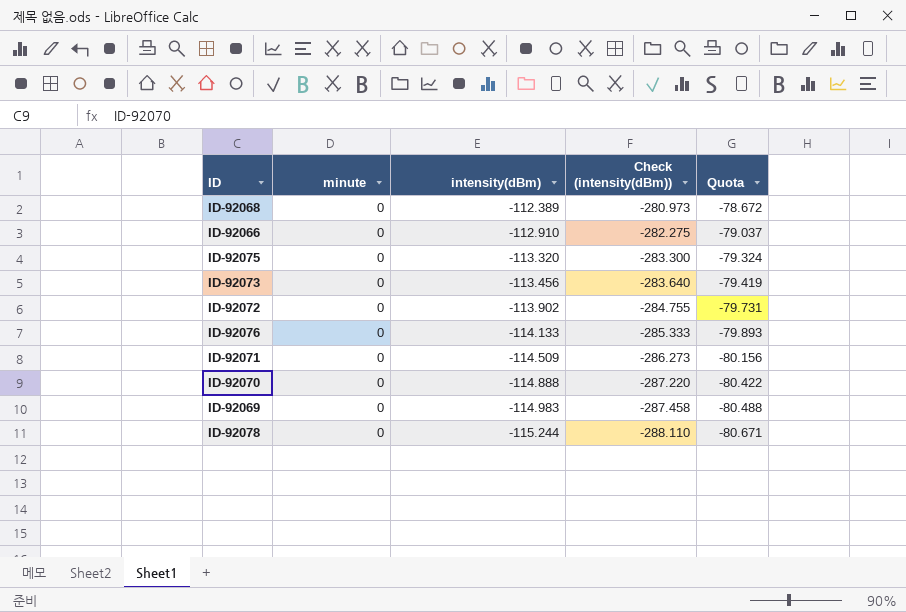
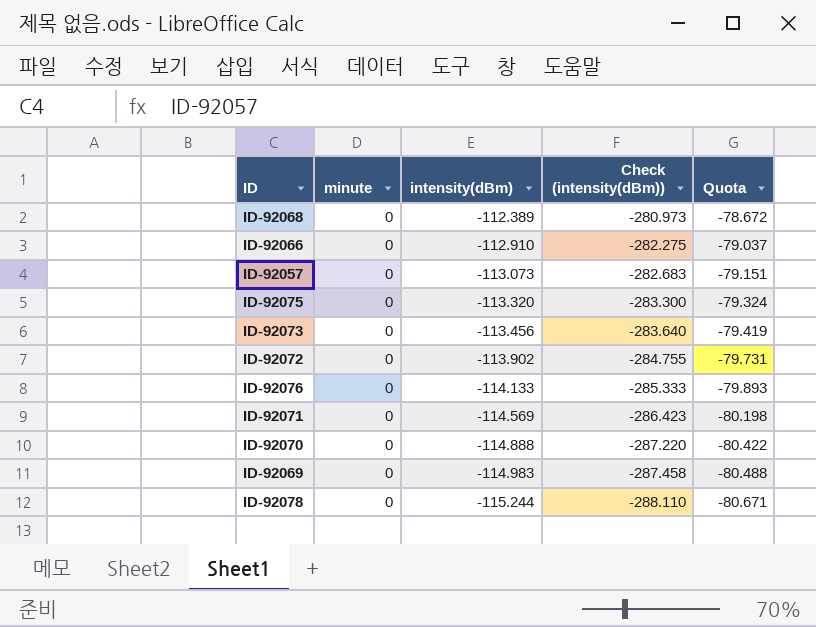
row ID-92057: none -> 0 | -113.073 | -282.683 | -79.151
ID-92071 | intensity(dBm): -114.509 -> -114.569
ID-92071 | Check (intensity(dBm)): -286.273 -> -286.423
ID-92071 | Quota: -80.156 -> -80.198

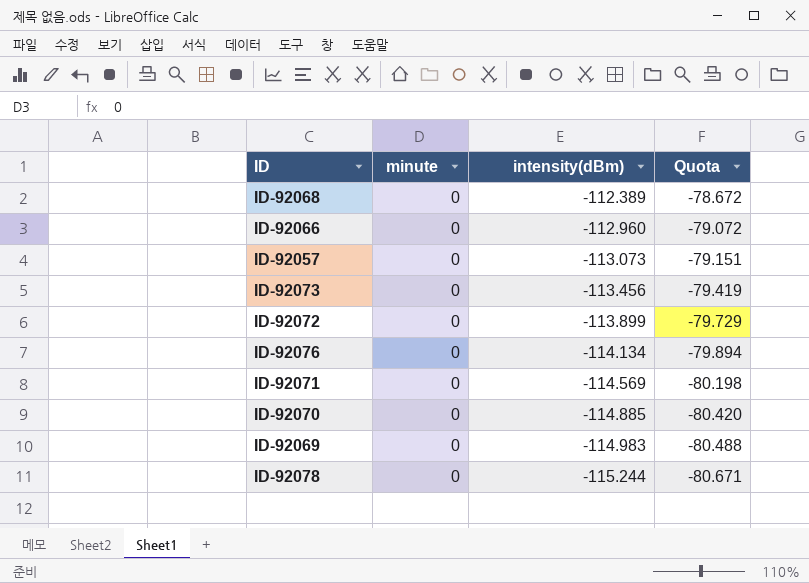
column Check (intensity(dBm)) | formula: [intensity(dBm)] * 2.5 -> none
row ID-92075: 0 | -113.320 | -283.300 | -79.324 -> none
ID-92066 | intensity(dBm): -112.910 -> -112.960
ID-92066 | Quota: -79.037 -> -79.072
ID-92072 | intensity(dBm): -113.902 -> -113.899
ID-92072 | Quota: -79.731 -> -79.729
ID-92076 | intensity(dBm): -114.133 -> -114.134
ID-92076 | Quota: -79.893 -> -79.894
ID-92070 | intensity(dBm): -114.888 -> -114.885
ID-92070 | Quota: -80.422 -> -80.420

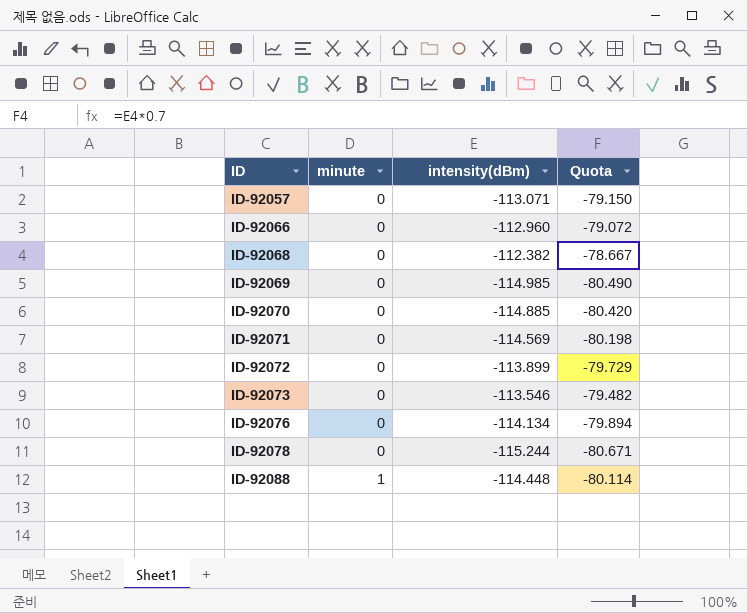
row order: intensity(dBm) descending -> ID ascending
ID-92057 | intensity(dBm): -113.073 -> -113.071
ID-92057 | Quota: -79.151 -> -79.150
ID-92068 | intensity(dBm): -112.389 -> -112.382
ID-92068 | Quota: -78.672 -> -78.667
ID-92069 | intensity(dBm): -114.983 -> -114.985
ID-92069 | Quota: -80.488 -> -80.490
ID-92073 | intensity(dBm): -113.456 -> -113.546
ID-92073 | Quota: -79.419 -> -79.482
row ID-92088: none -> 1 | -114.448 | -80.114

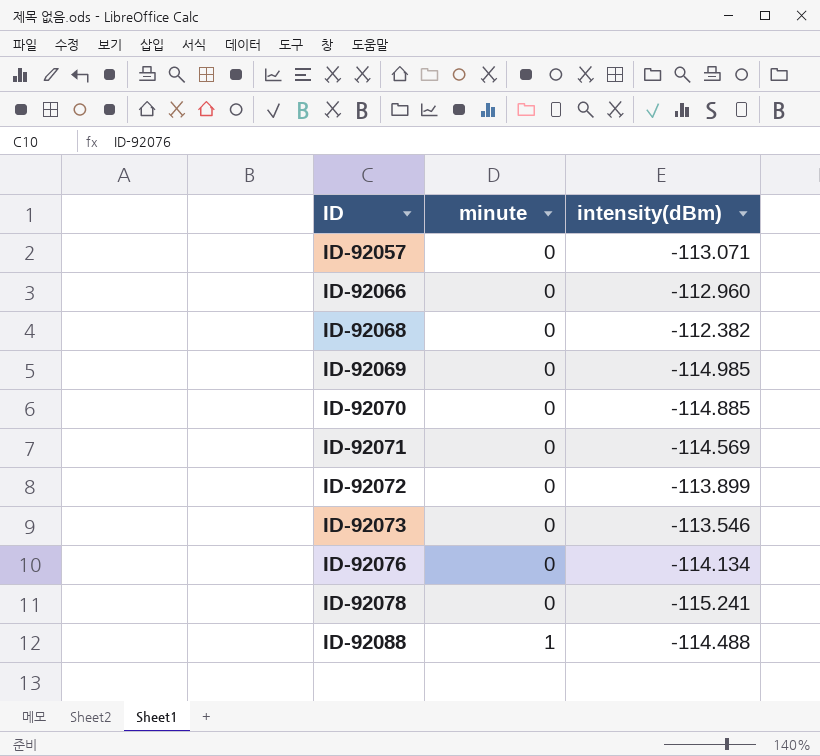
column Quota | formula: [intensity(dBm)] * 0.7 -> none
ID-92078 | intensity(dBm): -115.244 -> -115.241
ID-92088 | intensity(dBm): -114.448 -> -114.488

